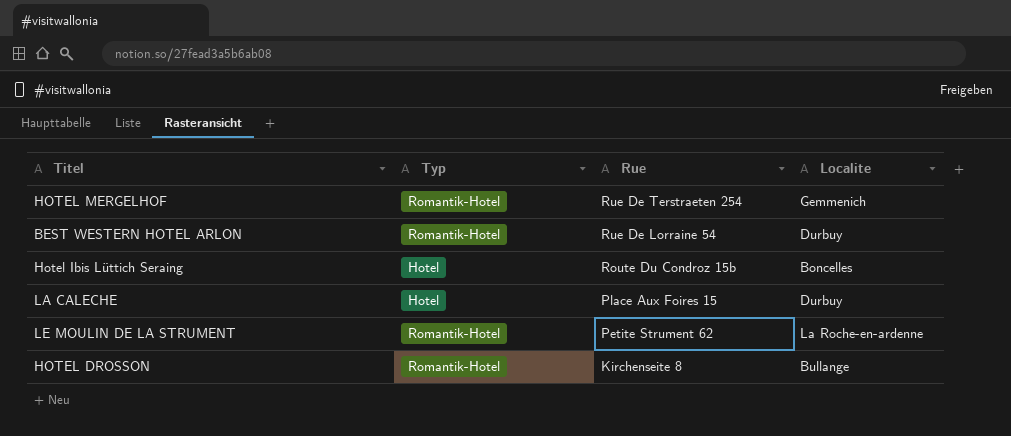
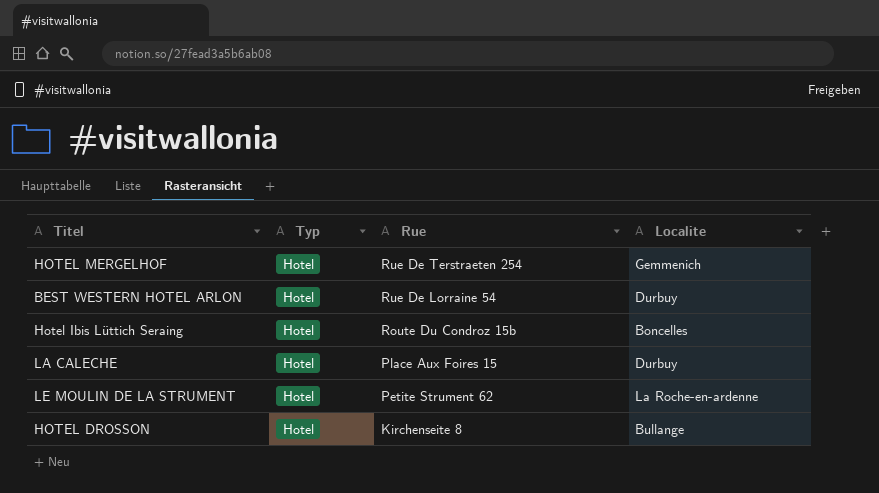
HOTEL MERGELHOF | Typ: Romantik-Hotel -> Hotel
BEST WESTERN HOTEL ARLON | Typ: Romantik-Hotel -> Hotel
LE MOULIN DE LA STRUMENT | Typ: Romantik-Hotel -> Hotel
HOTEL DROSSON | Typ: Romantik-Hotel -> Hotel

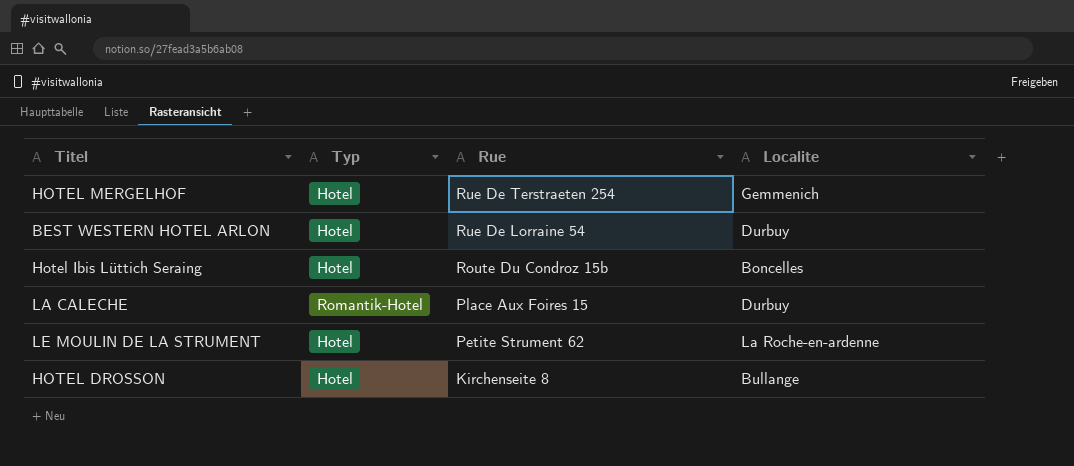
LA CALECHE | Typ: Hotel -> Romantik-Hotel

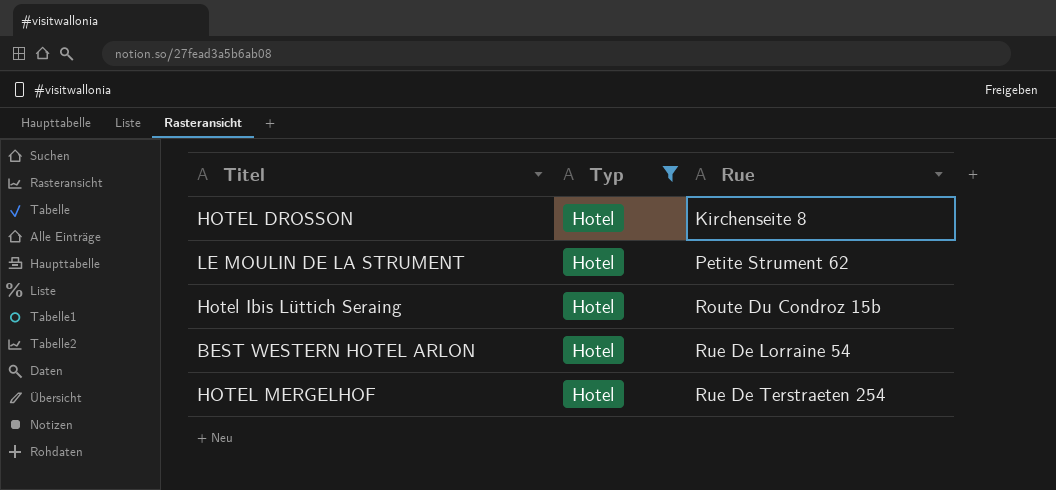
filter: none -> Typ = Hotel
row order: Rue descending -> Rue ascending
column Localite | position: 4 -> none

